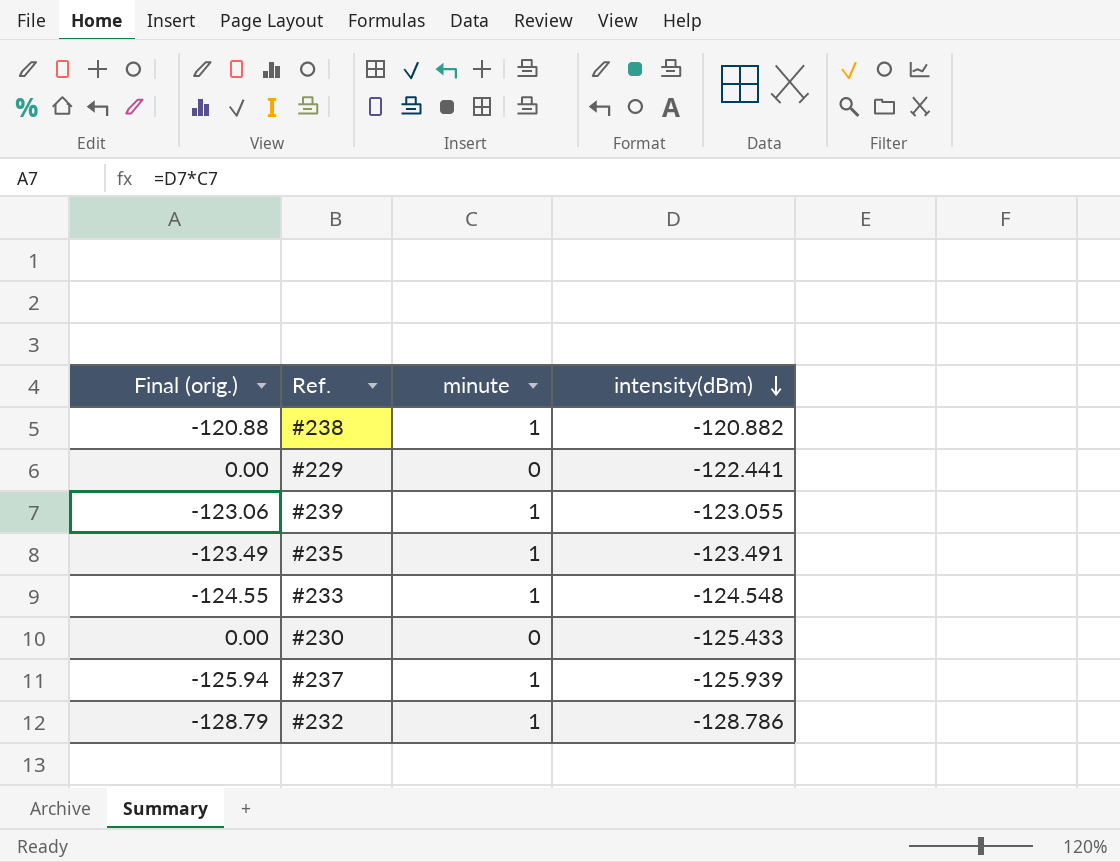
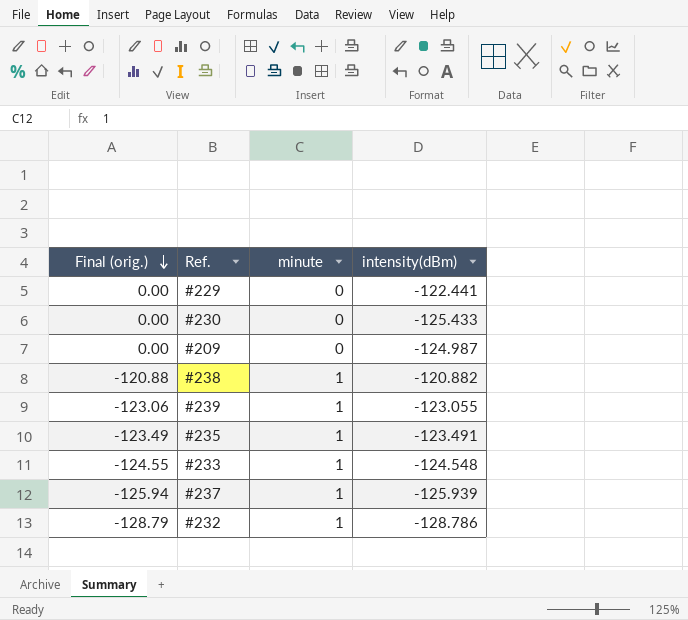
row order: intensity(dBm) descending -> Final (orig.) descending
row #209: none -> 0.00 | 0 | -124.987

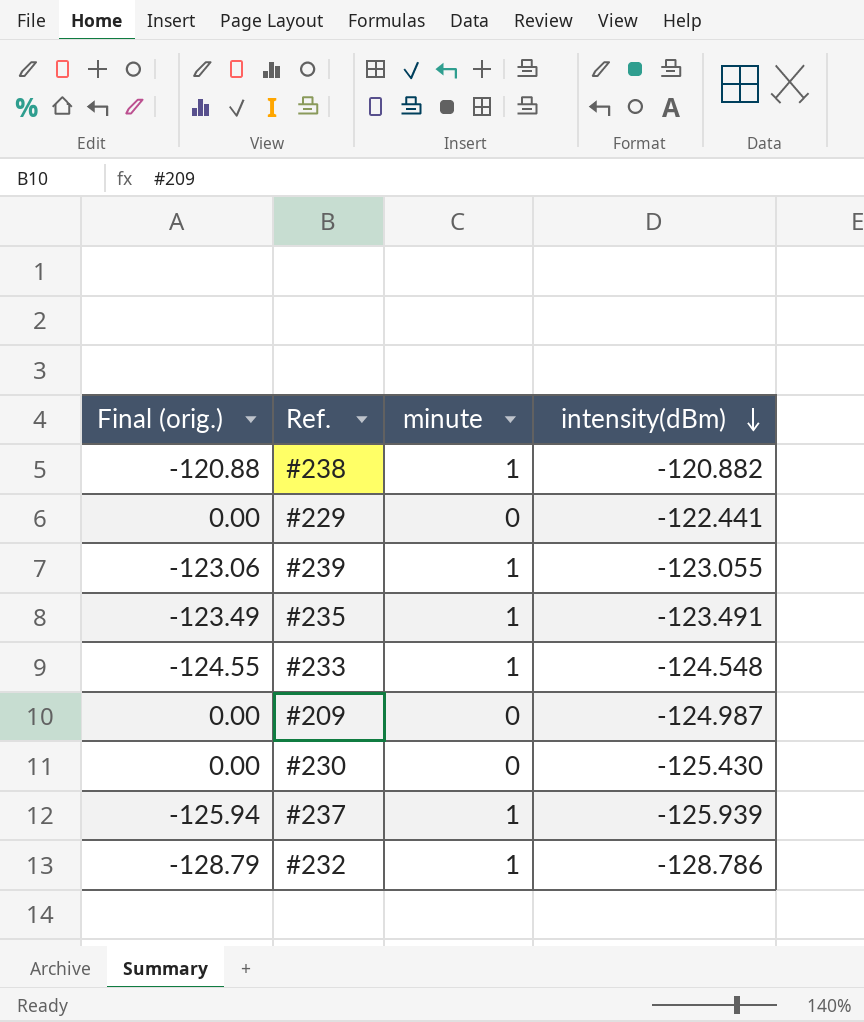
row order: Final (orig.) descending -> intensity(dBm) descending
#230 | intensity(dBm): -125.433 -> -125.430

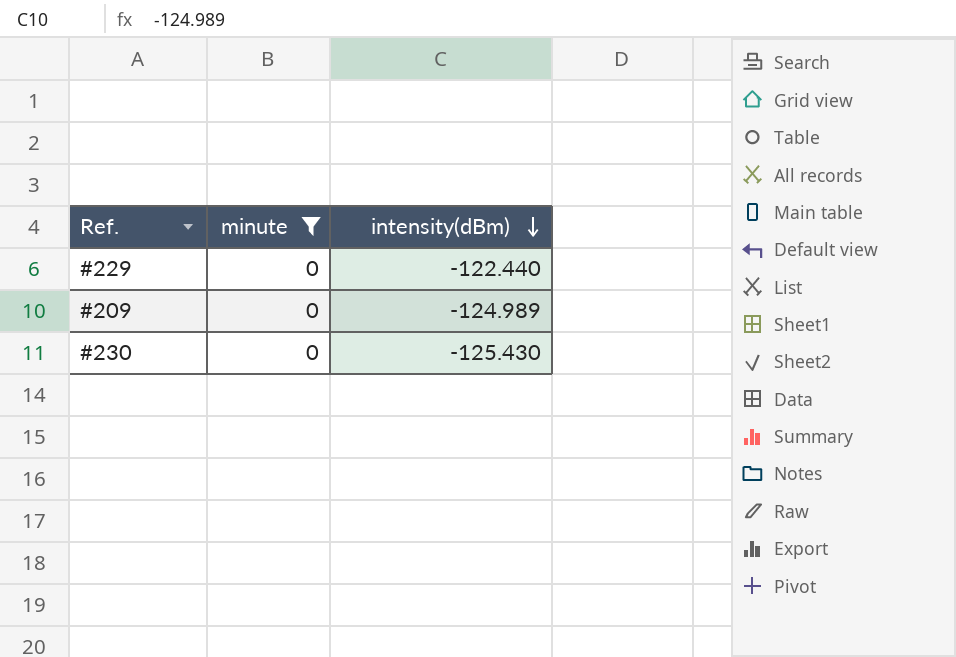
filter: none -> minute = 0
column Final (orig.) | formula: [minute] * [intensity(dBm)] -> none
#229 | intensity(dBm): -122.441 -> -122.440
#209 | intensity(dBm): -124.987 -> -124.989

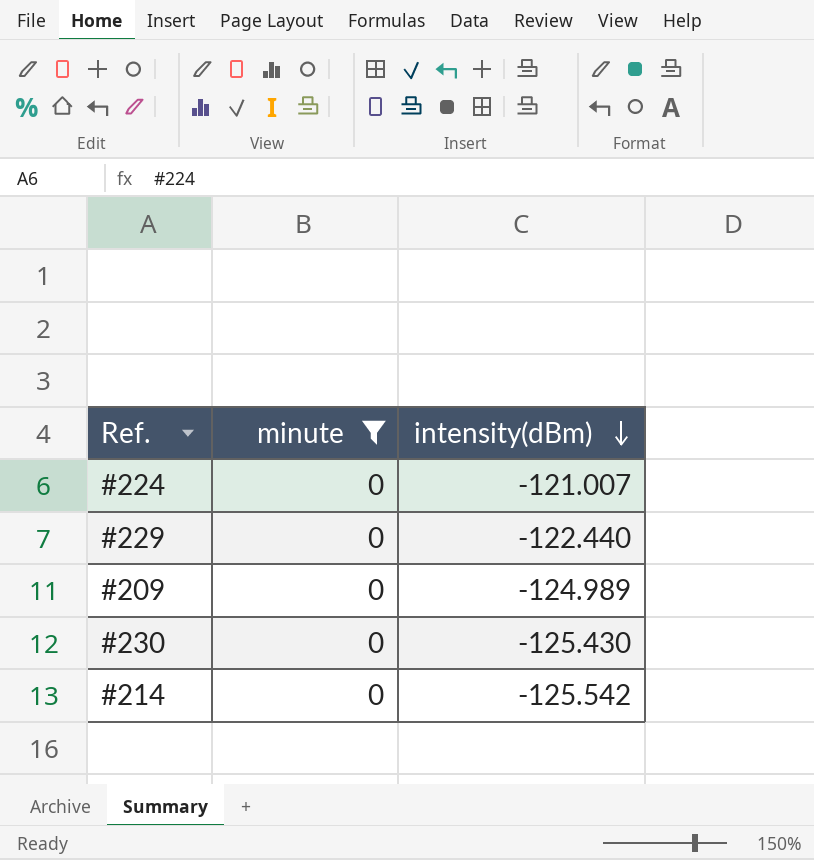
row #224: none -> 0 | -121.007
row #214: none -> 0 | -125.542

